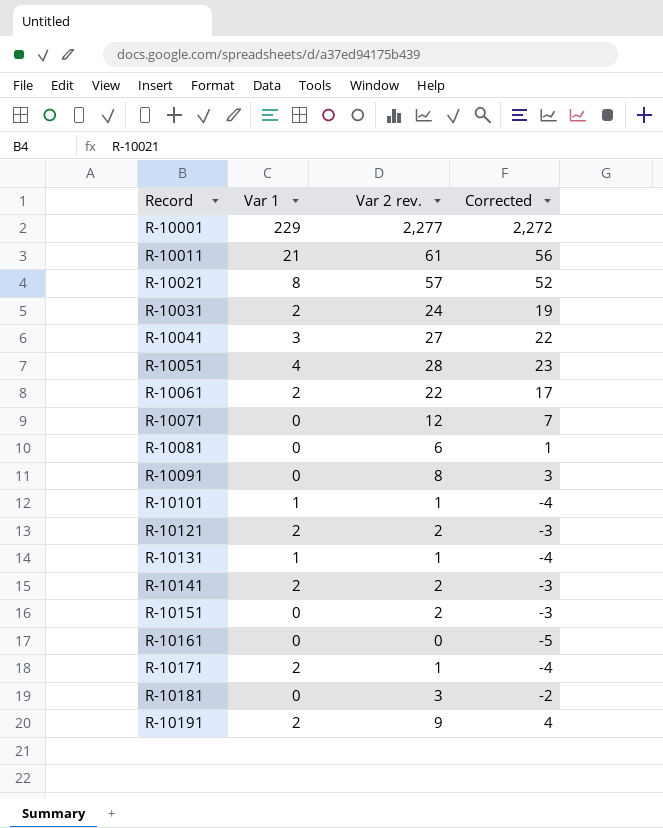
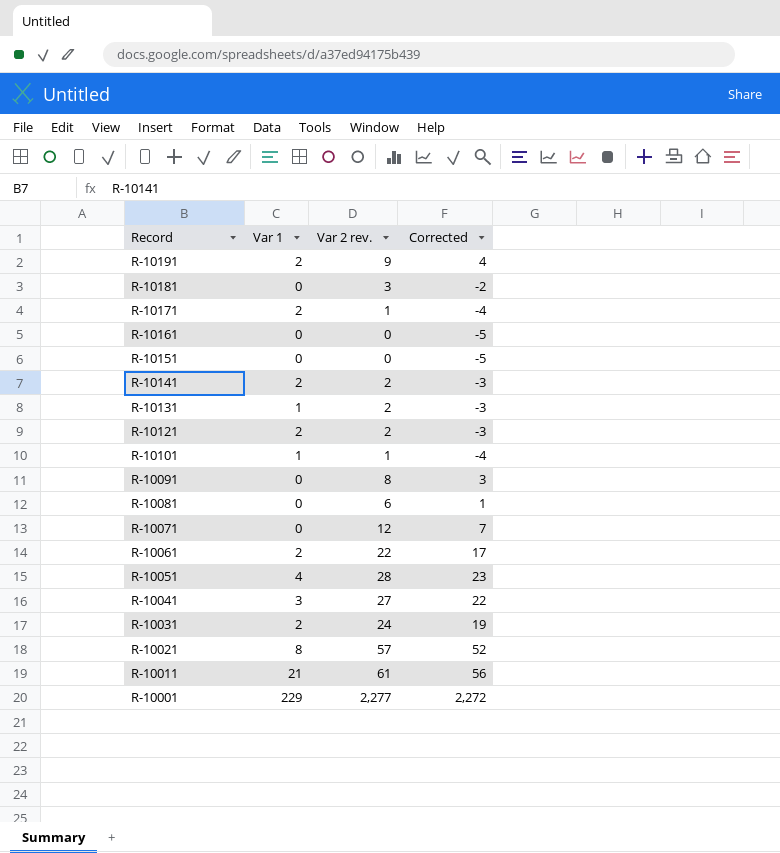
row order: Record ascending -> Record descending
R-10151 | Var 2 rev.: 2 -> 0
R-10151 | Corrected: -3 -> -5
R-10131 | Var 2 rev.: 1 -> 2
R-10131 | Corrected: -4 -> -3

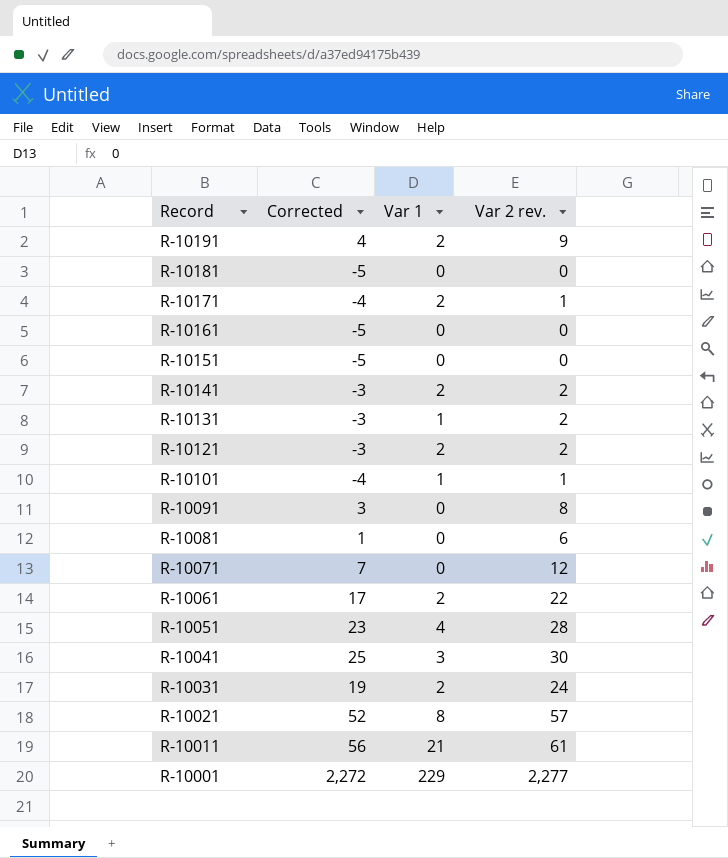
column Corrected | position: 4 -> 2
R-10181 | Corrected: -2 -> -5
R-10181 | Var 2 rev.: 3 -> 0
R-10041 | Corrected: 22 -> 25
R-10041 | Var 2 rev.: 27 -> 30

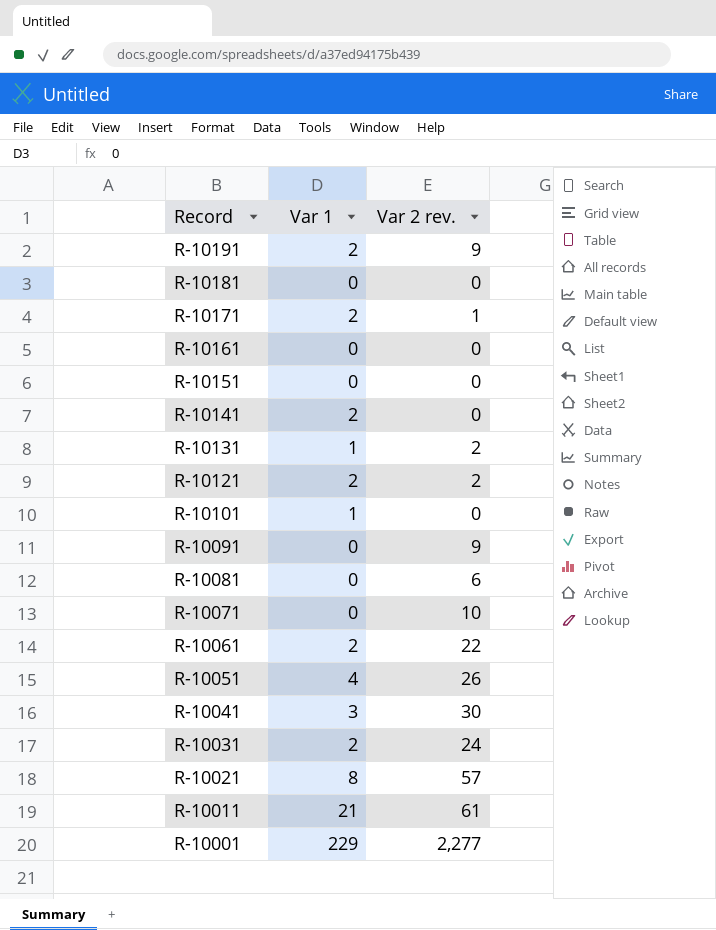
column Corrected | formula: [Var 2 rev.] - 5 -> none
R-10141 | Var 2 rev.: 2 -> 0
R-10101 | Var 2 rev.: 1 -> 0
R-10091 | Var 2 rev.: 8 -> 9
R-10071 | Var 2 rev.: 12 -> 10
R-10051 | Var 2 rev.: 28 -> 26

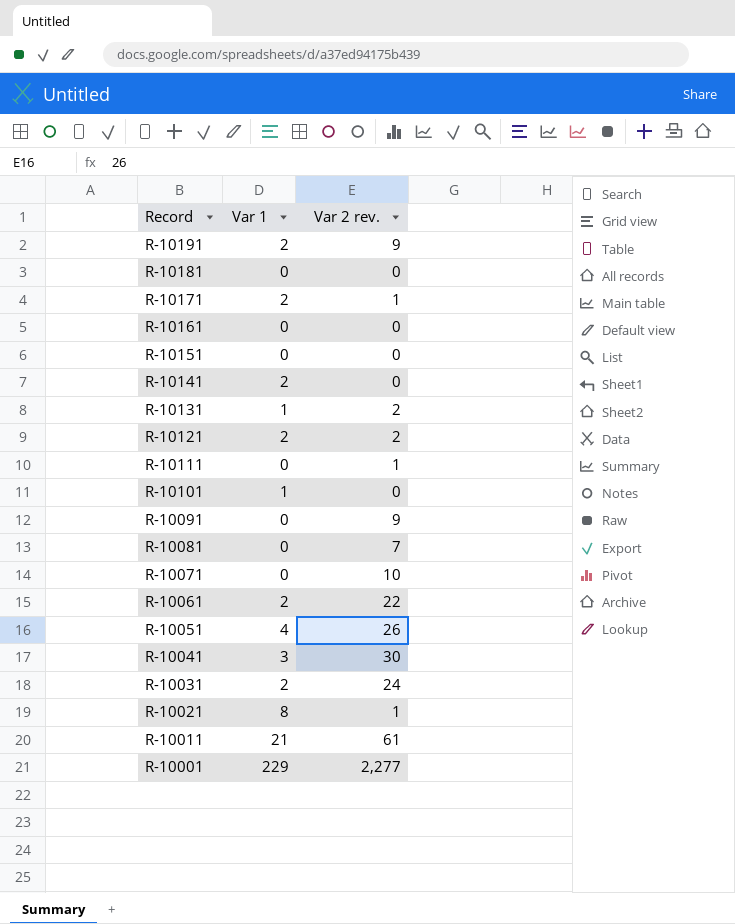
row R-10111: none -> 0 | 1
R-10081 | Var 2 rev.: 6 -> 7
R-10021 | Var 2 rev.: 57 -> 1

